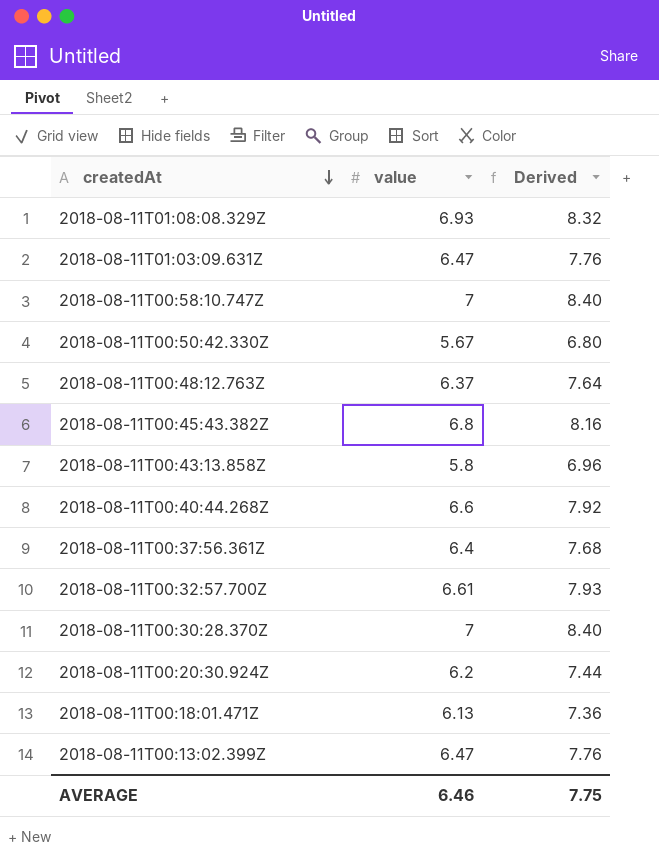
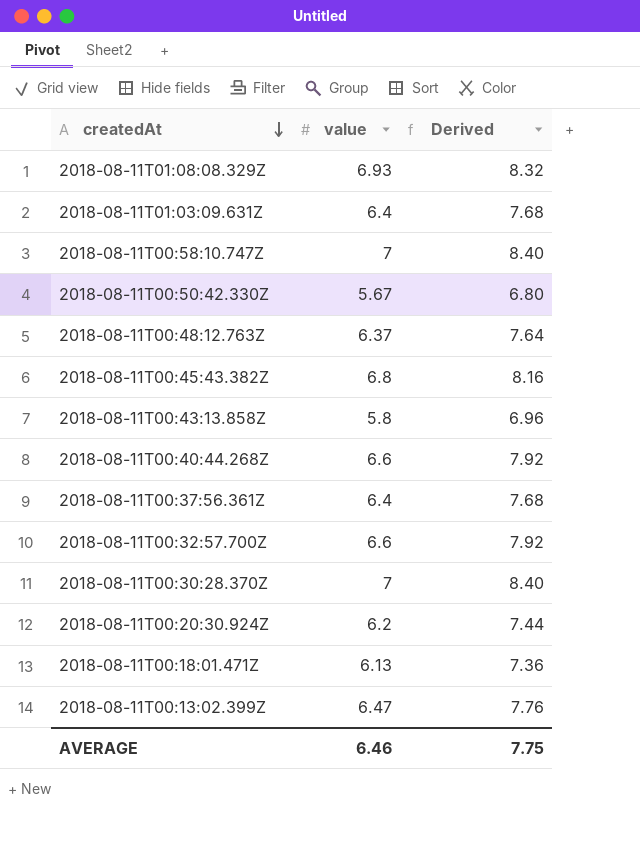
2018-08-11T01:03:09.631Z | value: 6.47 -> 6.4
2018-08-11T01:03:09.631Z | Derived: 7.76 -> 7.68
2018-08-11T00:32:57.700Z | value: 6.61 -> 6.6
2018-08-11T00:32:57.700Z | Derived: 7.93 -> 7.92

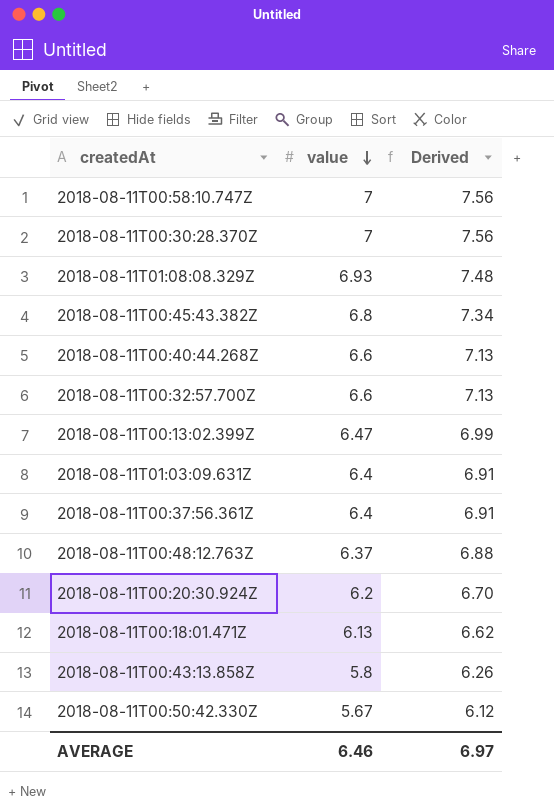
row order: createdAt descending -> value descending
column Derived | formula: [value] * 1.2 -> [value] * 1.08
AVERAGE | Derived: 7.75 -> 6.97

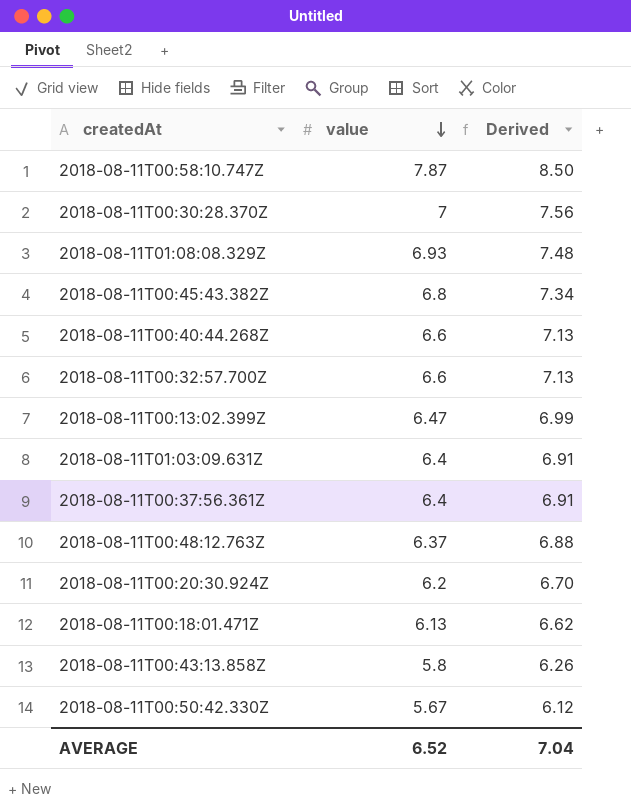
2018-08-11T00:58:10.747Z | value: 7 -> 7.87
2018-08-11T00:58:10.747Z | Derived: 7.56 -> 8.50
AVERAGE | value: 6.46 -> 6.52
AVERAGE | Derived: 6.97 -> 7.04

